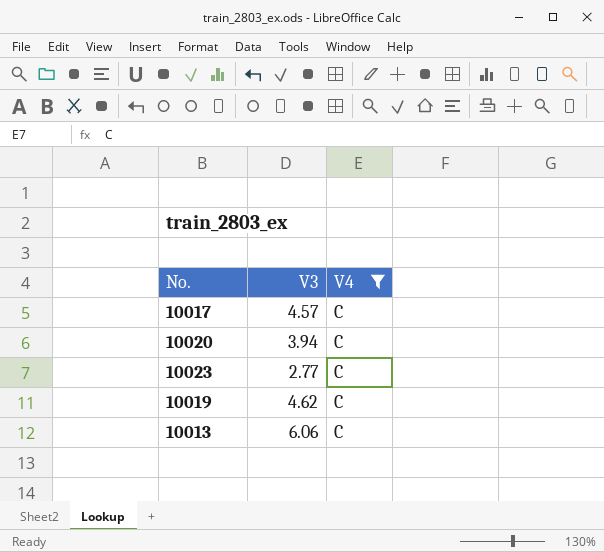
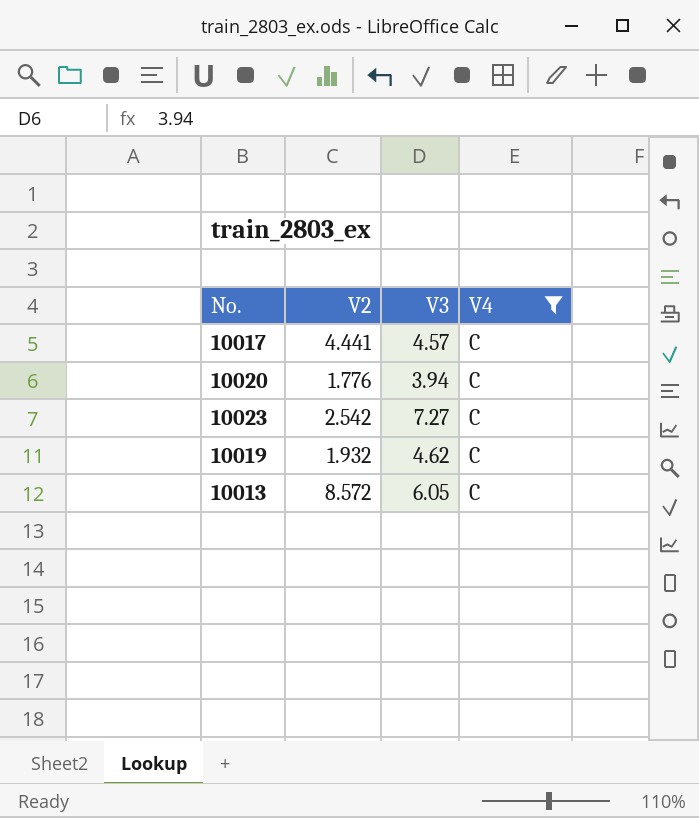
column V2 | position: none -> 2
10023 | V3: 2.77 -> 7.27
10013 | V3: 6.06 -> 6.05

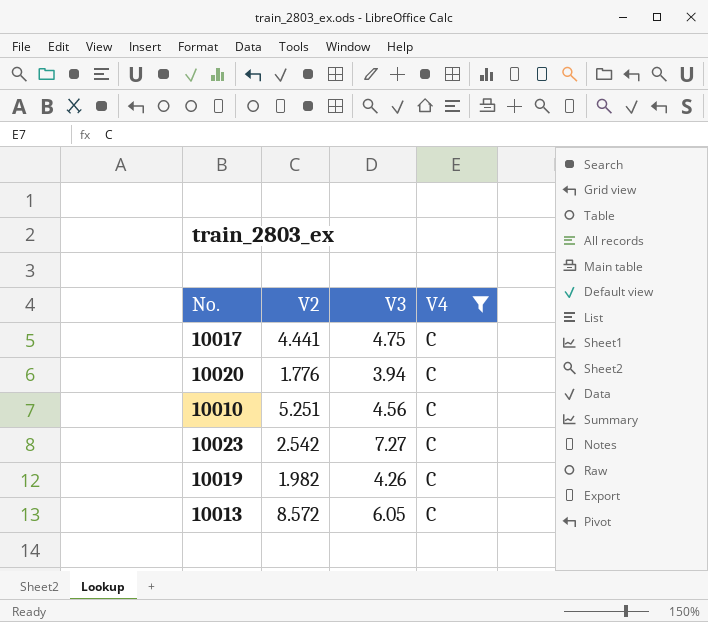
10017 | V3: 4.57 -> 4.75
row 10010: none -> 5.251 | 4.56 | C
10019 | V2: 1.932 -> 1.982
10019 | V3: 4.62 -> 4.26

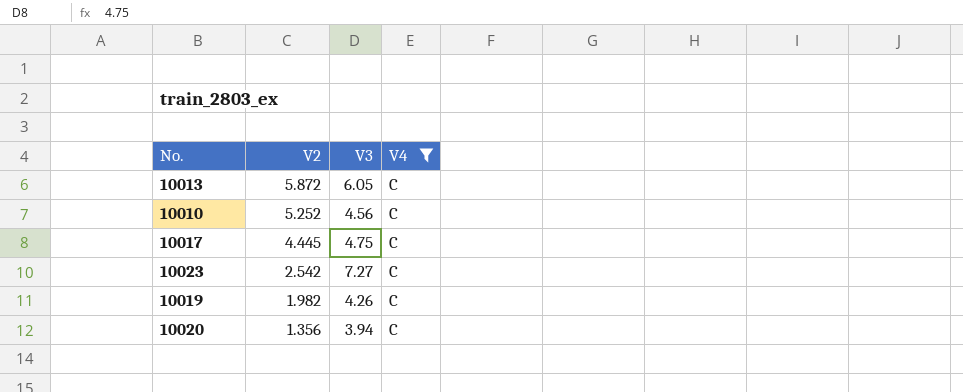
row order: none -> V2 descending
10013 | V2: 8.572 -> 5.872
10010 | V2: 5.251 -> 5.252
10017 | V2: 4.441 -> 4.445
10020 | V2: 1.776 -> 1.356

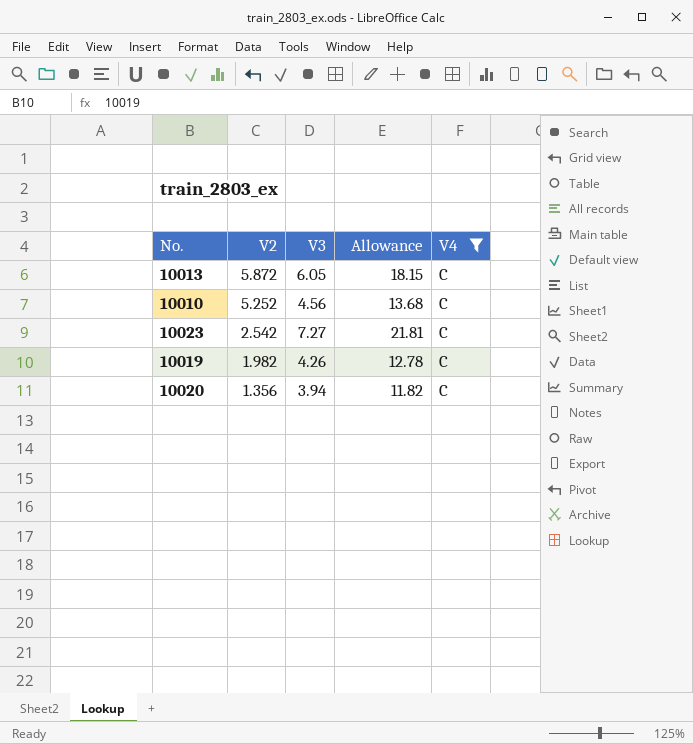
column Allowance | formula: none -> [V3] * 3
row 10017: 4.445 | 4.75 | C -> none

